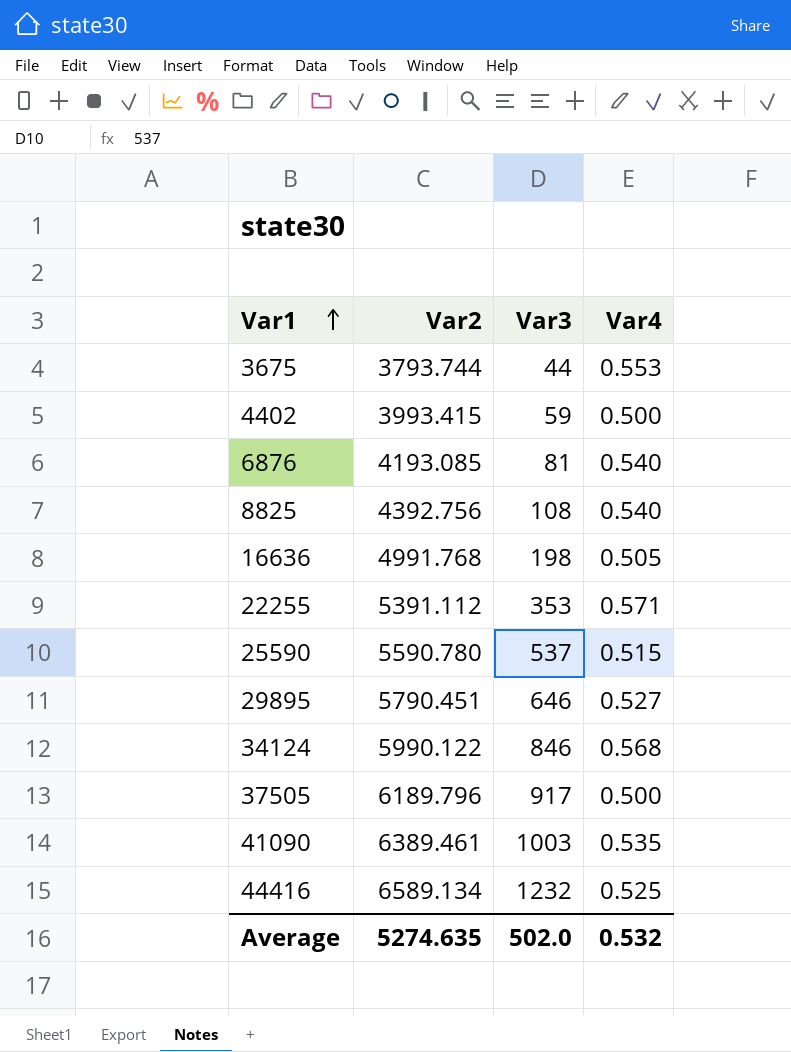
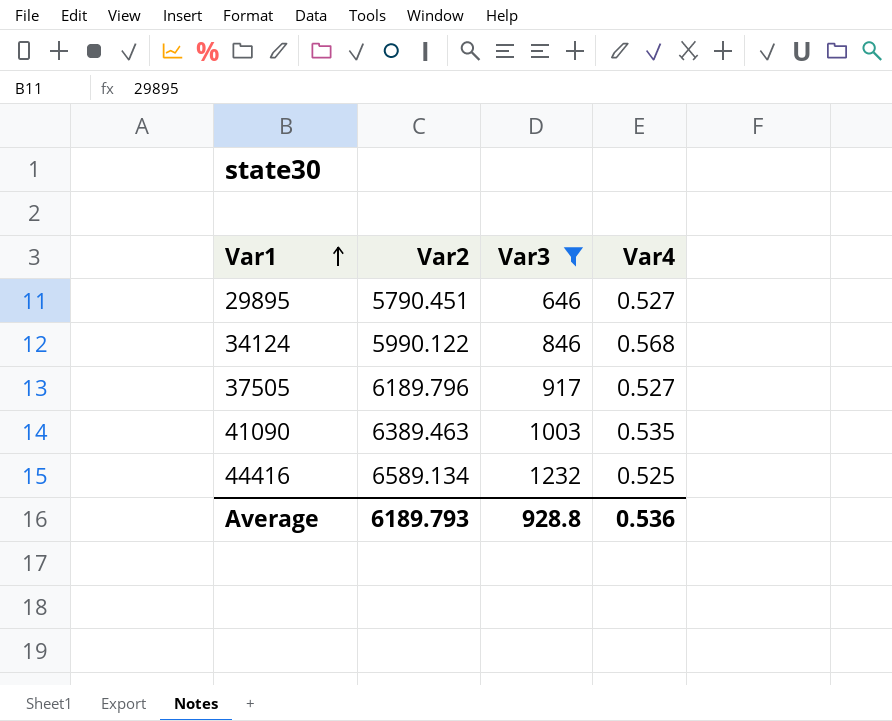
filter: none -> Var3 >= 646
37505 | Var4: 0.500 -> 0.527
41090 | Var2: 6389.461 -> 6389.463
Average | Var2: 5274.635 -> 6189.793
Average | Var3: 502.0 -> 928.8
Average | Var4: 0.532 -> 0.536

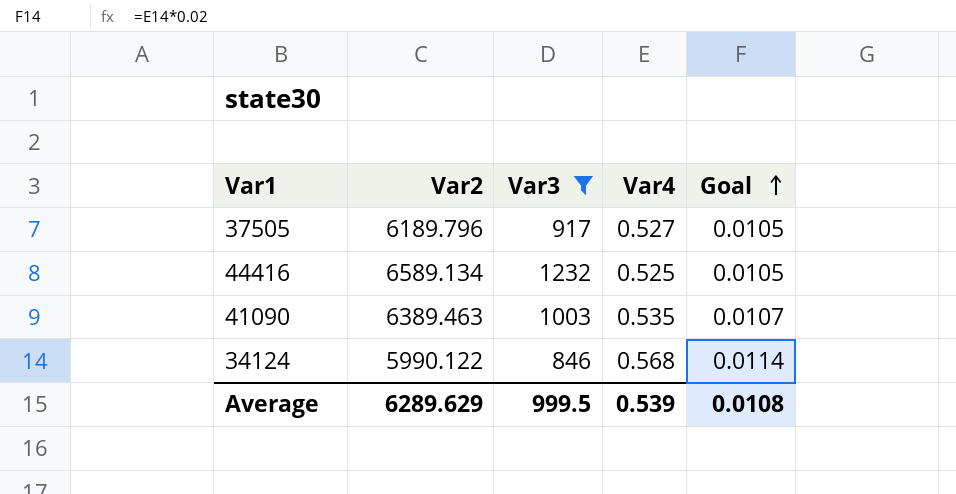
row order: Var1 ascending -> Goal ascending
column Goal | formula: none -> [Var4] * 0.02
row 29895: 5790.451 | 646 | 0.527 -> none
Average | Var2: 6189.793 -> 6289.629
Average | Var3: 928.8 -> 999.5
Average | Var4: 0.536 -> 0.539

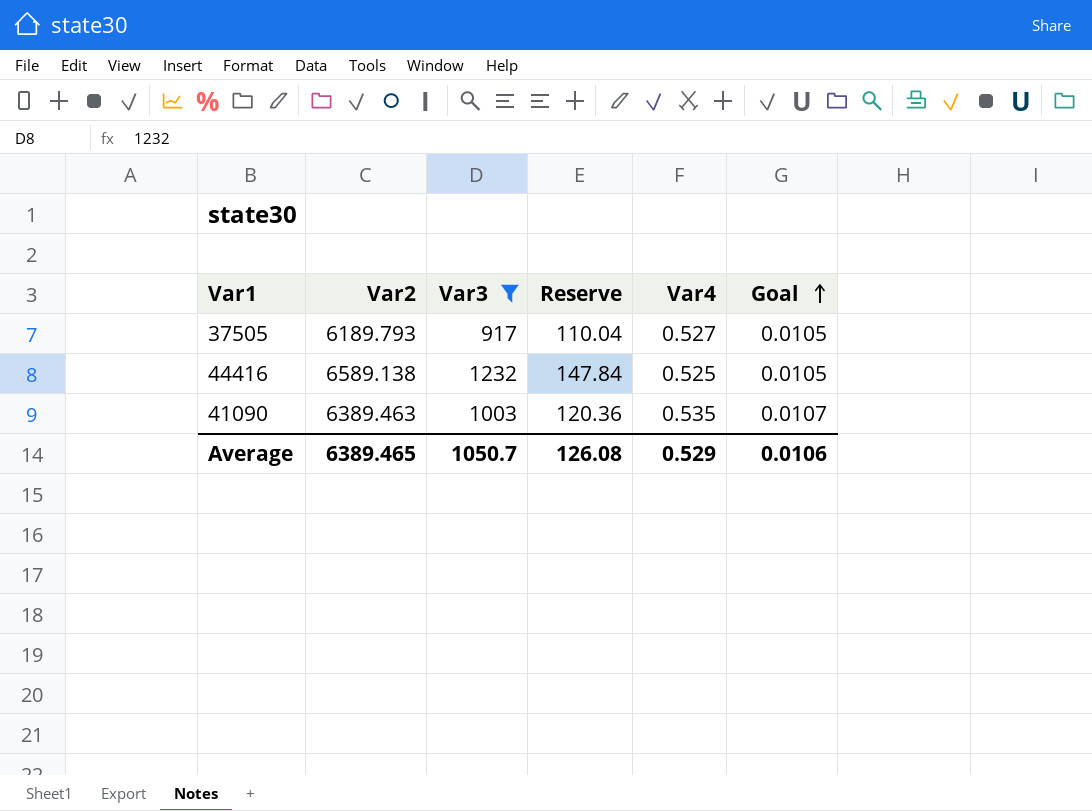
column Reserve | formula: none -> [Var3] * 0.12
row 34124: 5990.122 | 846 | 0.568 | 0.0114 -> none
37505 | Var2: 6189.796 -> 6189.793
44416 | Var2: 6589.134 -> 6589.138
Average | Var2: 6289.629 -> 6389.465
Average | Var3: 999.5 -> 1050.7
Average | Var4: 0.539 -> 0.529
Average | Goal: 0.0108 -> 0.0106

